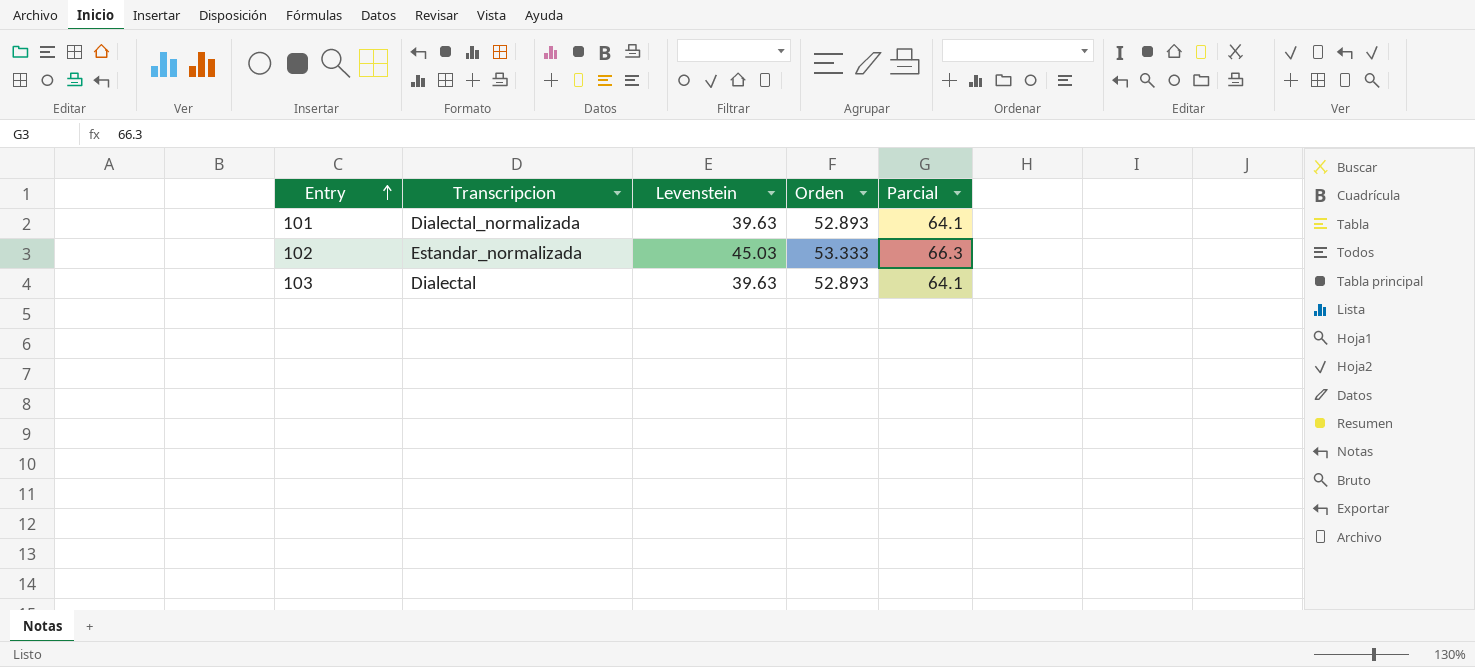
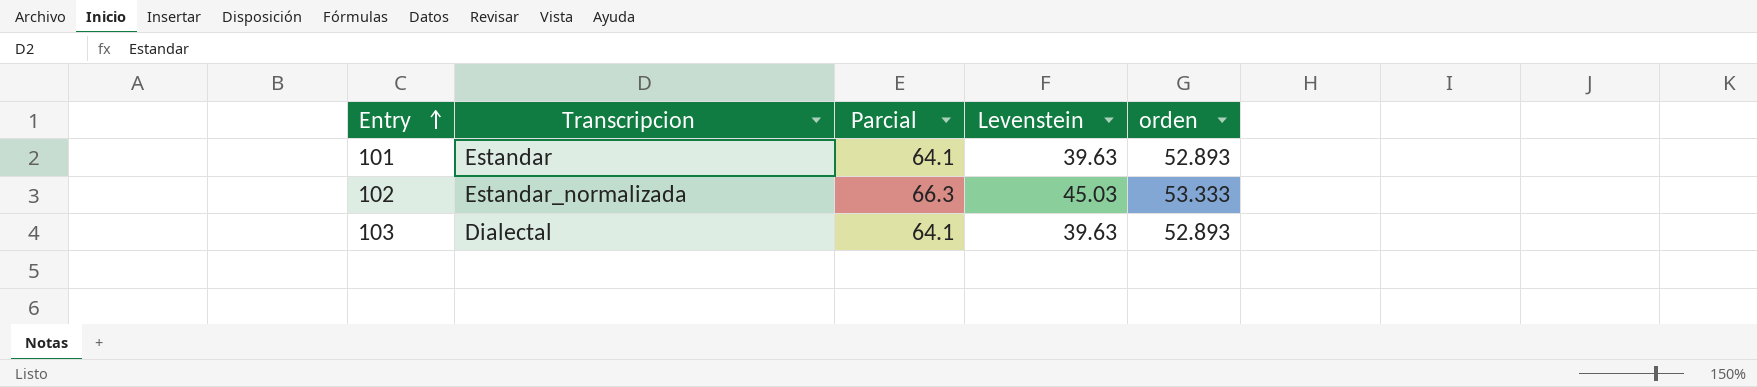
column Parcial | position: 5 -> 3
column name: Orden -> orden
101 | Transcripcion: Dialectal_normalizada -> Estandar

